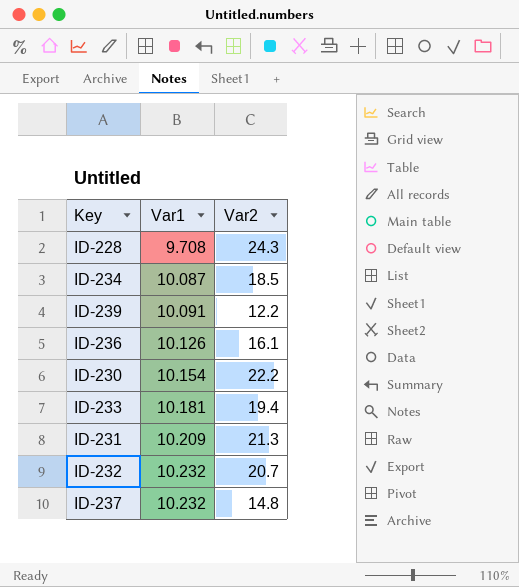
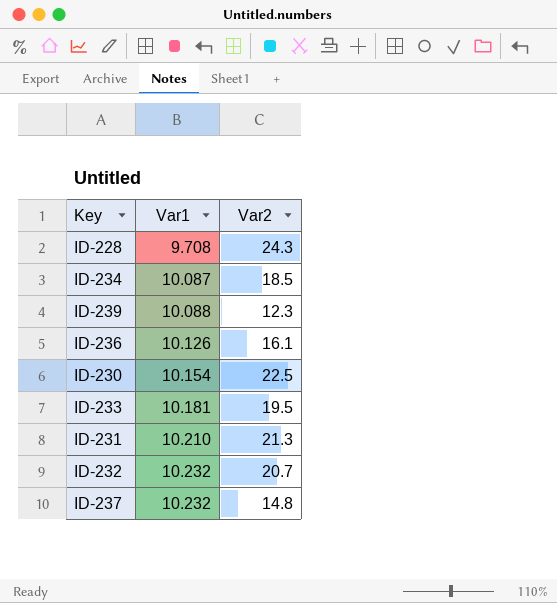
ID-239 | Var1: 10.091 -> 10.088
ID-239 | Var2: 12.2 -> 12.3
ID-230 | Var2: 22.2 -> 22.5
ID-233 | Var2: 19.4 -> 19.5
ID-231 | Var1: 10.209 -> 10.210

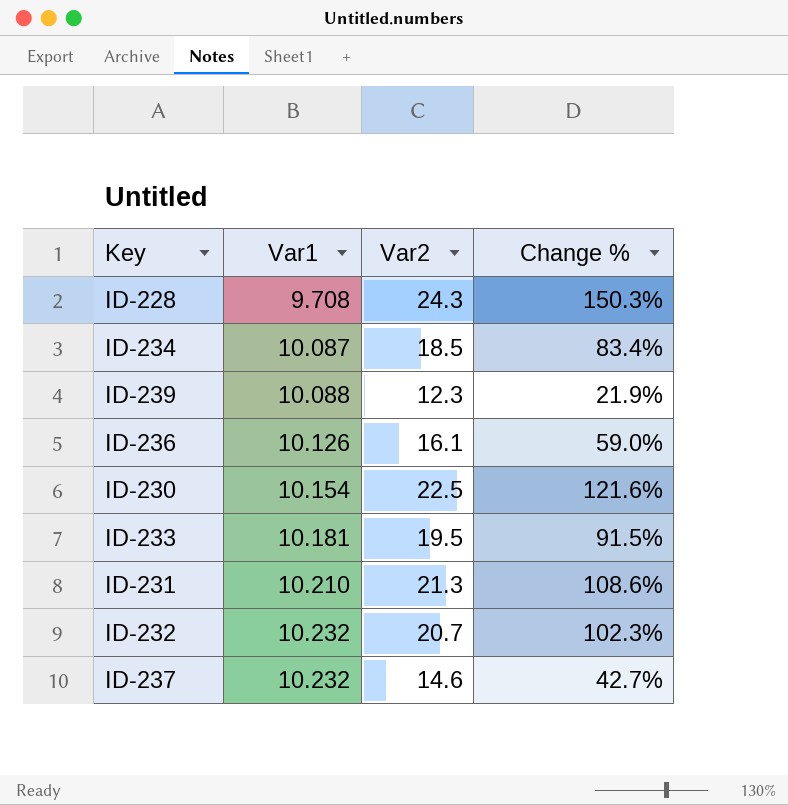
column Change % | formula: none -> ([Var2] - [Var1]) / [Var1]
ID-237 | Var2: 14.8 -> 14.6

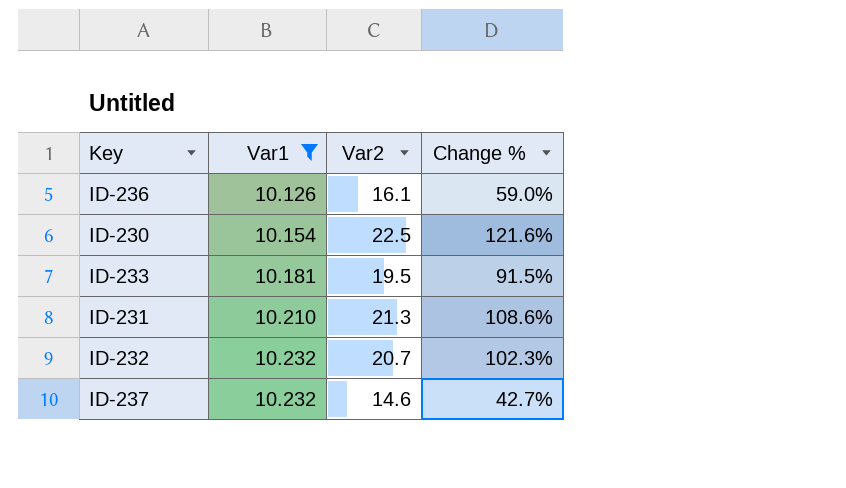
filter: none -> Var1 >= 10.126

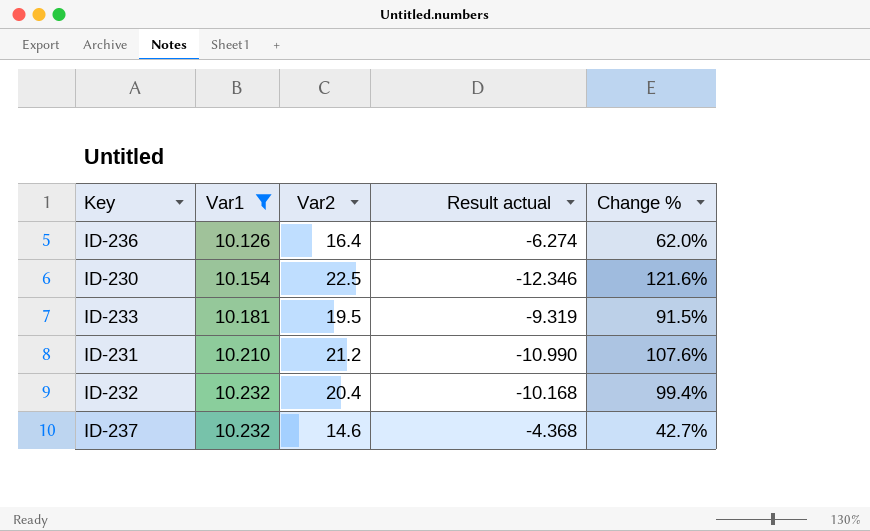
column Result actual | formula: none -> [Var1] - [Var2]
ID-236 | Var2: 16.1 -> 16.4
ID-236 | Change %: 59.0% -> 62.0%
ID-231 | Var2: 21.3 -> 21.2
ID-231 | Change %: 108.6% -> 107.6%
ID-232 | Var2: 20.7 -> 20.4
ID-232 | Change %: 102.3% -> 99.4%

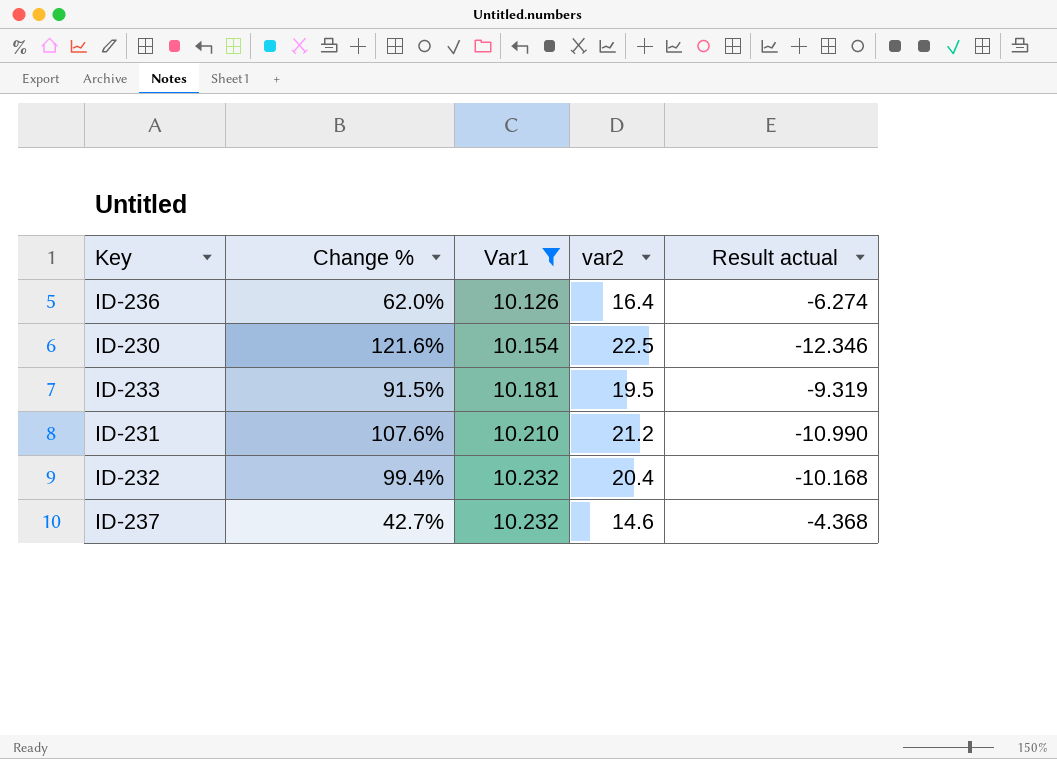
column Change % | position: 5 -> 2
column name: Var2 -> var2

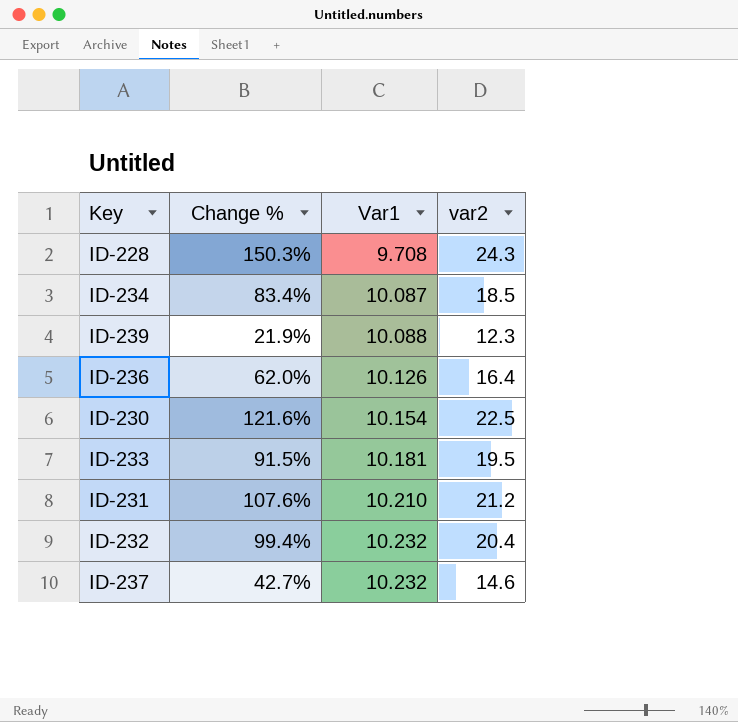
filter: Var1 >= 10.126 -> none
column Result actual | formula: [Var1] - [var2] -> none

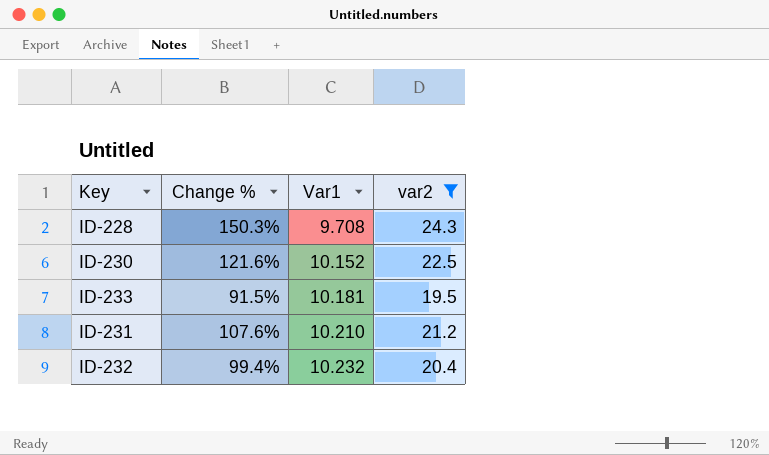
filter: none -> var2 >= 19.5
ID-230 | Var1: 10.154 -> 10.152

